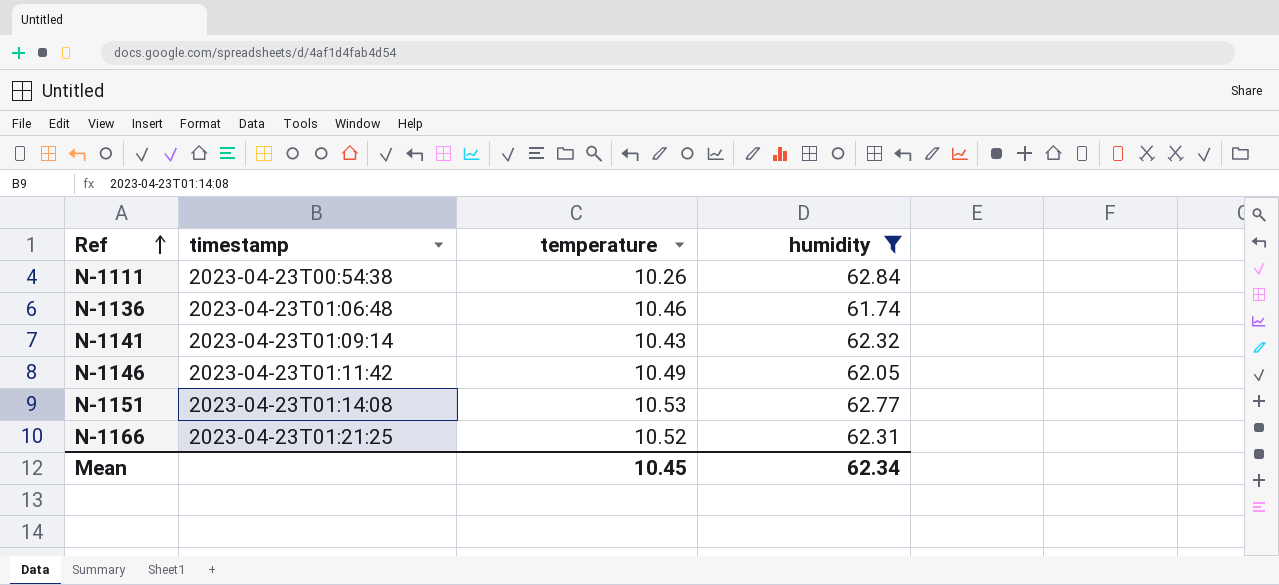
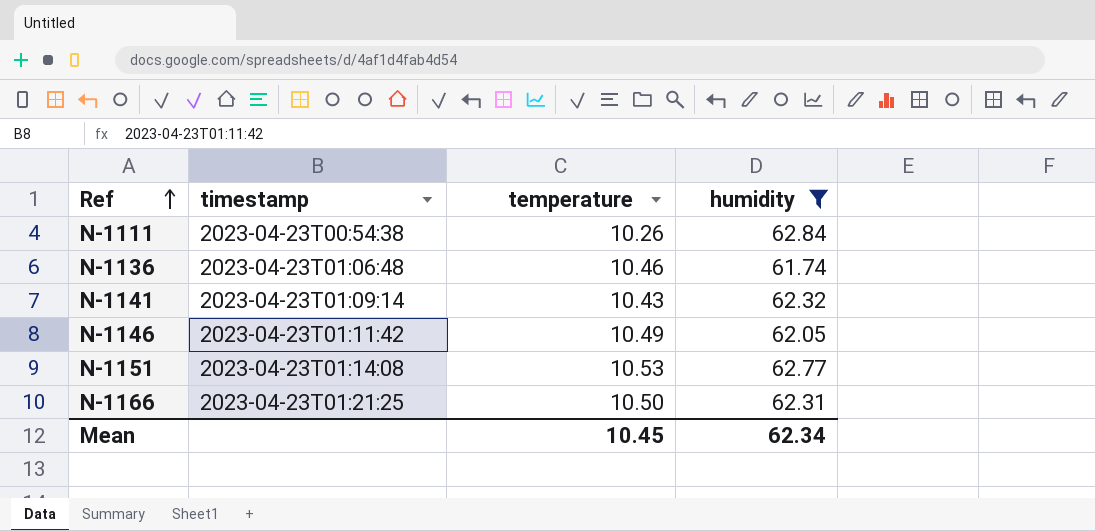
N-1166 | temperature: 10.52 -> 10.50

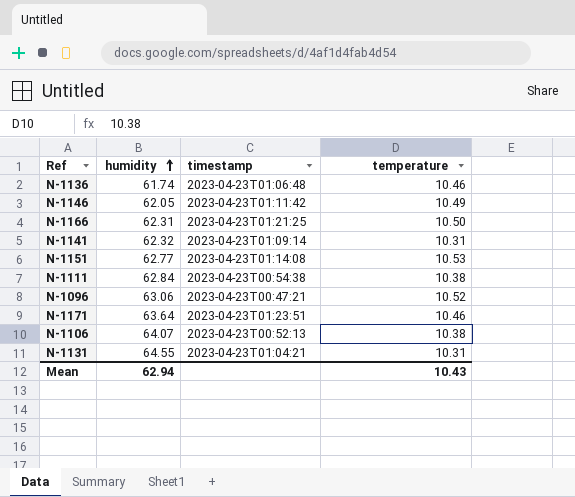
filter: humidity <= 62.84 -> none
row order: Ref ascending -> humidity ascending
column humidity | position: 4 -> 2
N-1141 | temperature: 10.43 -> 10.31
N-1111 | temperature: 10.26 -> 10.38
Mean | humidity: 62.34 -> 62.94
Mean | temperature: 10.45 -> 10.43

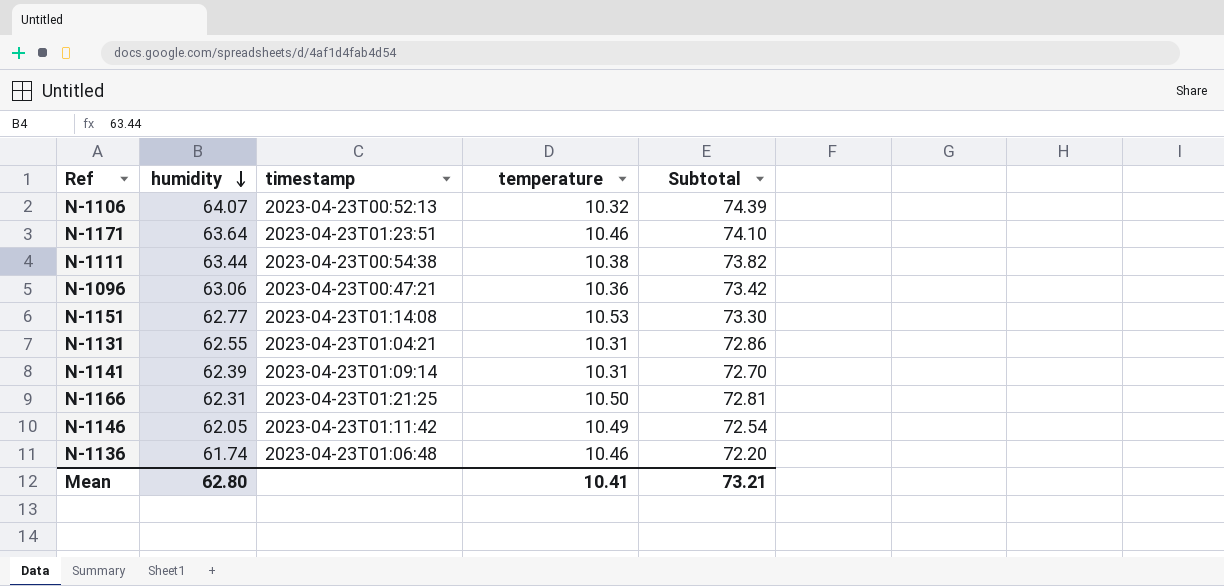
row order: humidity ascending -> humidity descending
column Subtotal | formula: none -> [humidity] + [temperature]
N-1106 | temperature: 10.38 -> 10.32
N-1111 | humidity: 62.84 -> 63.44
N-1096 | temperature: 10.52 -> 10.36
N-1131 | humidity: 64.55 -> 62.55
N-1141 | humidity: 62.32 -> 62.39
Mean | humidity: 62.94 -> 62.80
Mean | temperature: 10.43 -> 10.41

